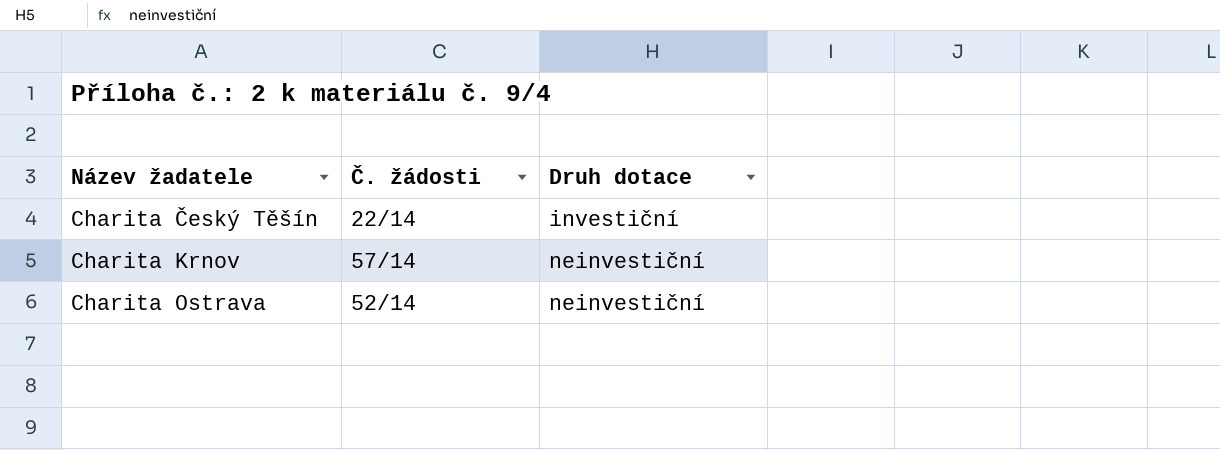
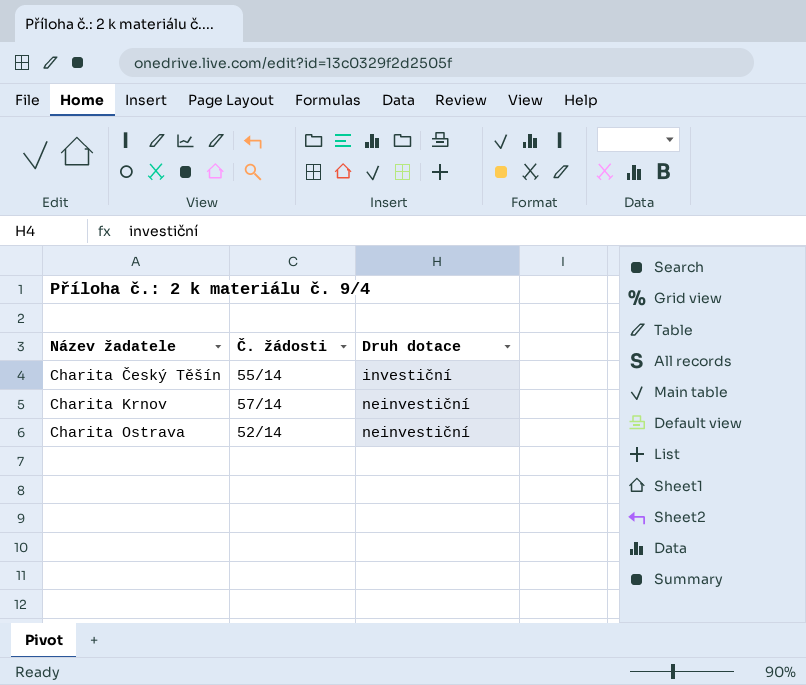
Charita Český Těšín | Č. žádosti: 22/14 -> 55/14

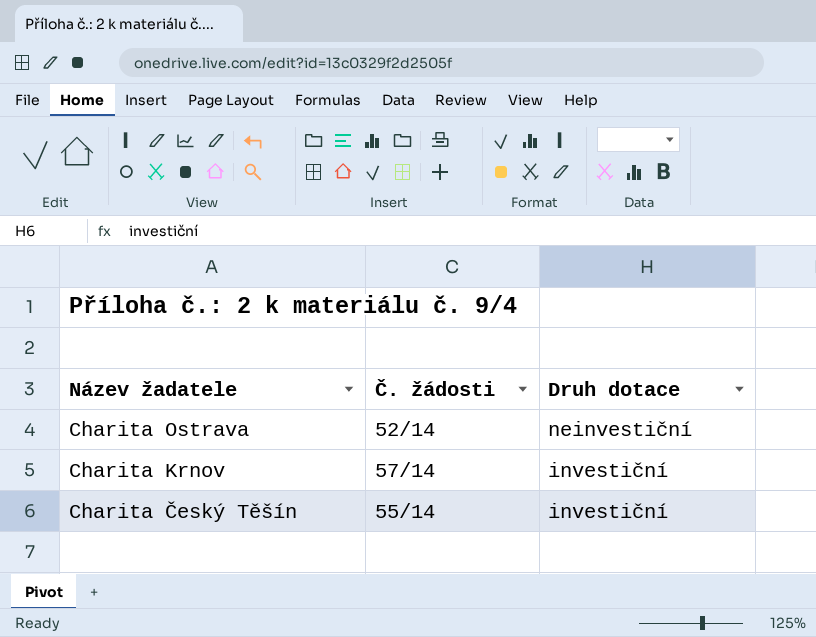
row order: Název žadatele ascending -> Název žadatele descending
Charita Krnov | Druh dotace: neinvestiční -> investiční

